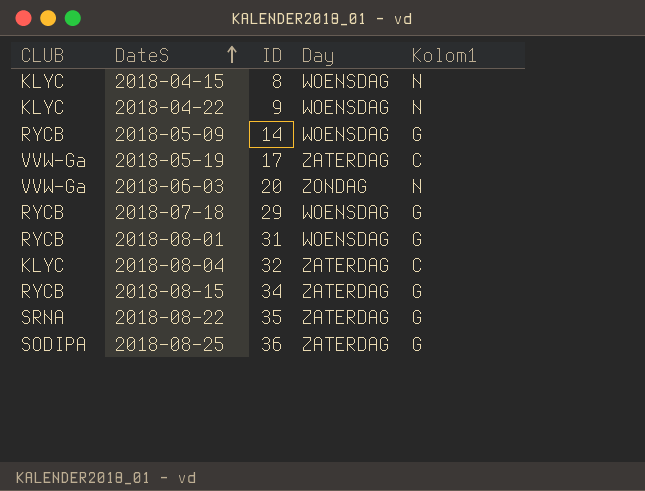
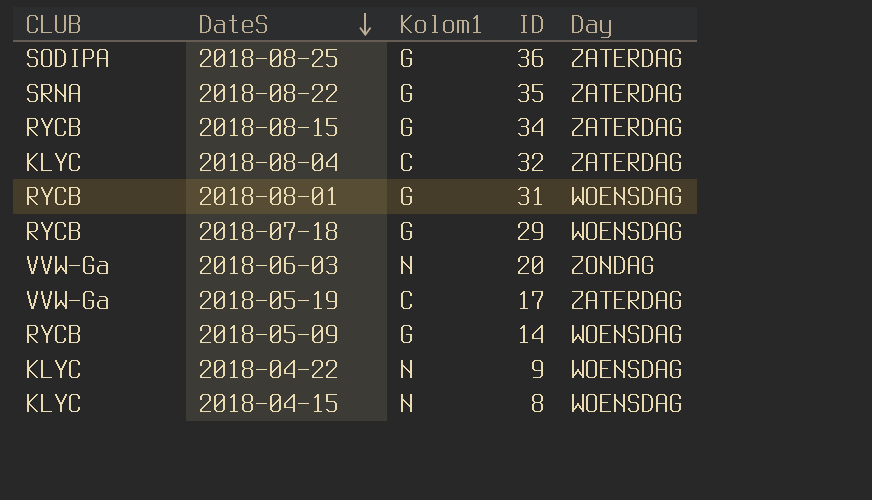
row order: DateS ascending -> DateS descending
column Kolom1 | position: 5 -> 3

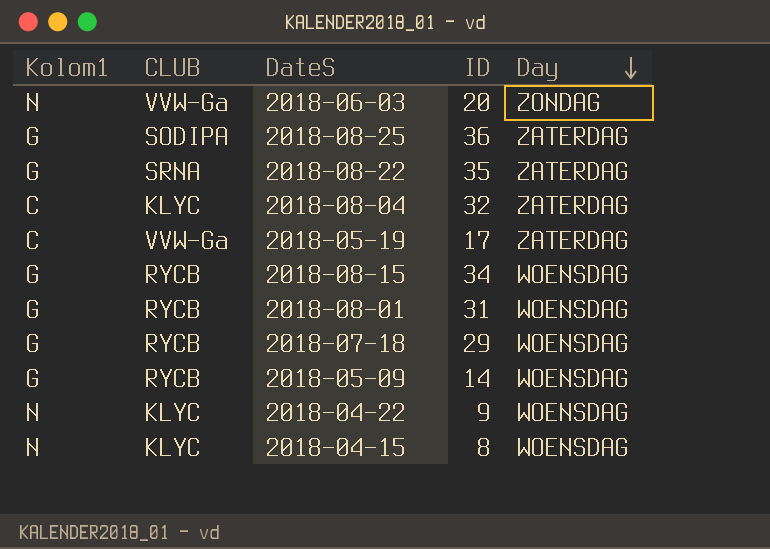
row order: DateS descending -> Day descending
column Kolom1 | position: 3 -> 1
2018-08-15 | Day: ZATERDAG -> WOENSDAG

